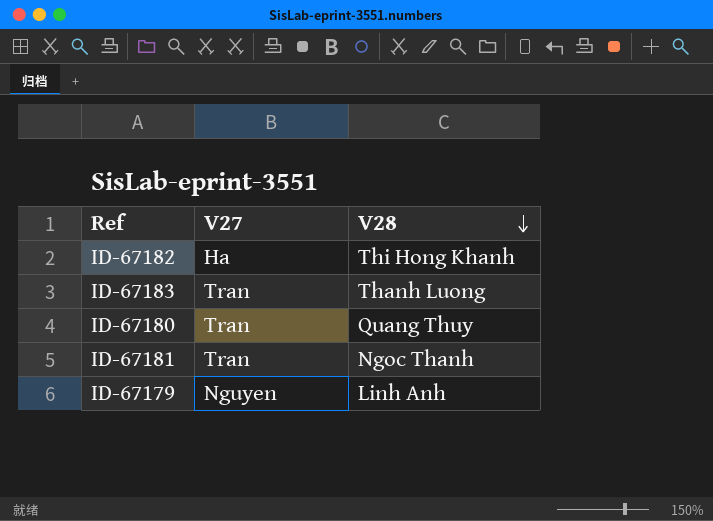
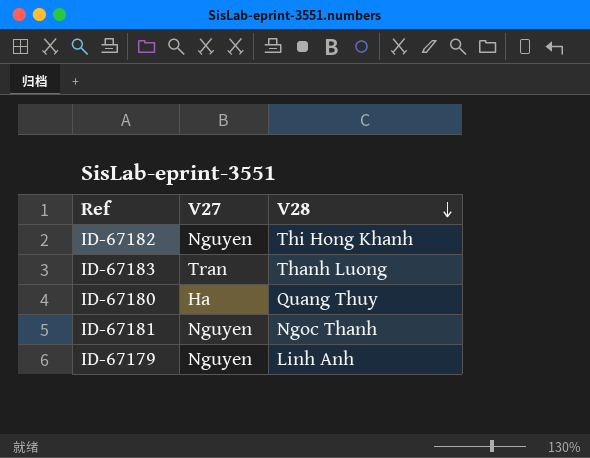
ID-67182 | V27: Ha -> Nguyen
ID-67180 | V27: Tran -> Ha
ID-67181 | V27: Tran -> Nguyen

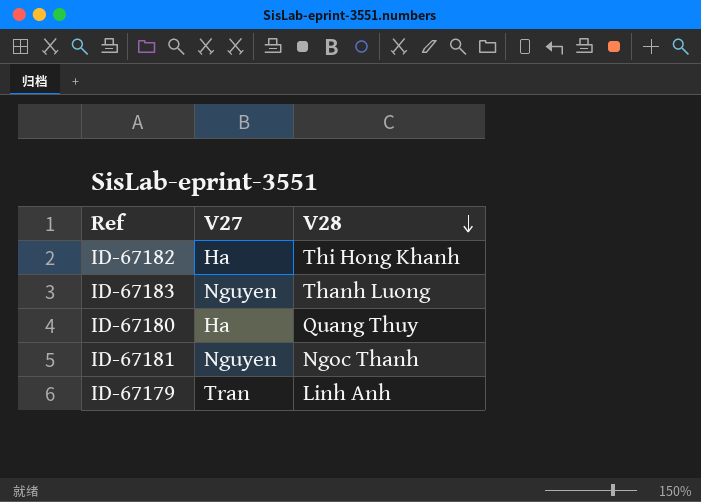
ID-67182 | V27: Nguyen -> Ha
ID-67183 | V27: Tran -> Nguyen
ID-67179 | V27: Nguyen -> Tran

